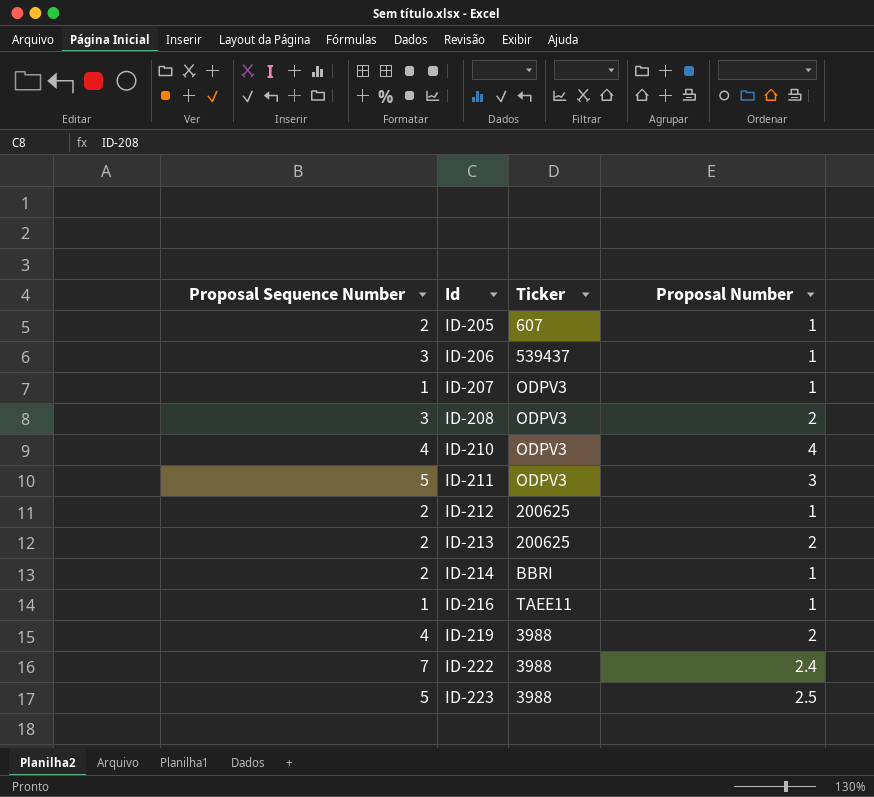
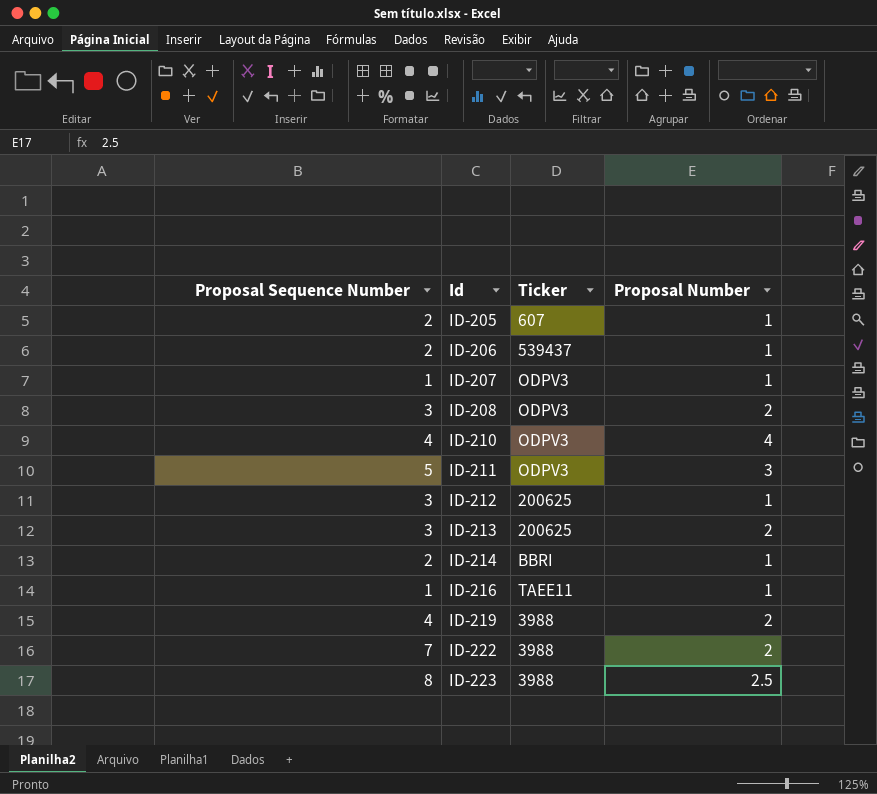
ID-206 | Proposal Sequence Number: 3 -> 2
ID-212 | Proposal Sequence Number: 2 -> 3
ID-213 | Proposal Sequence Number: 2 -> 3
ID-222 | Proposal Number: 2.4 -> 2
ID-223 | Proposal Sequence Number: 5 -> 8

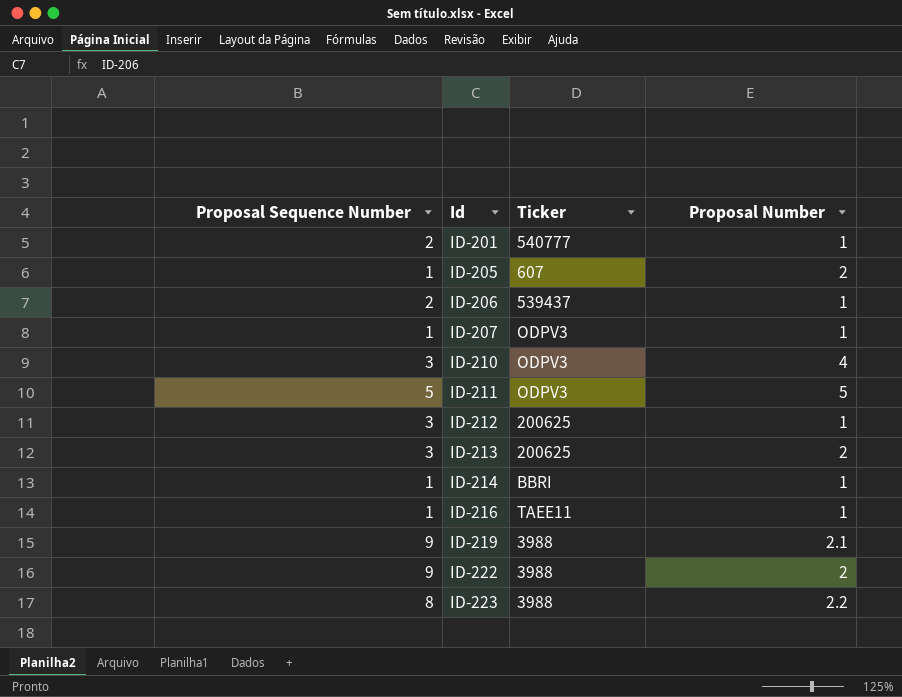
row ID-208: 3 | ODPV3 | 2 -> none
row ID-201: none -> 2 | 540777 | 1
ID-205 | Proposal Sequence Number: 2 -> 1
ID-205 | Proposal Number: 1 -> 2
ID-210 | Proposal Sequence Number: 4 -> 3
ID-211 | Proposal Number: 3 -> 5
ID-214 | Proposal Sequence Number: 2 -> 1
ID-219 | Proposal Sequence Number: 4 -> 9
ID-219 | Proposal Number: 2 -> 2.1
ID-222 | Proposal Sequence Number: 7 -> 9
ID-223 | Proposal Number: 2.5 -> 2.2

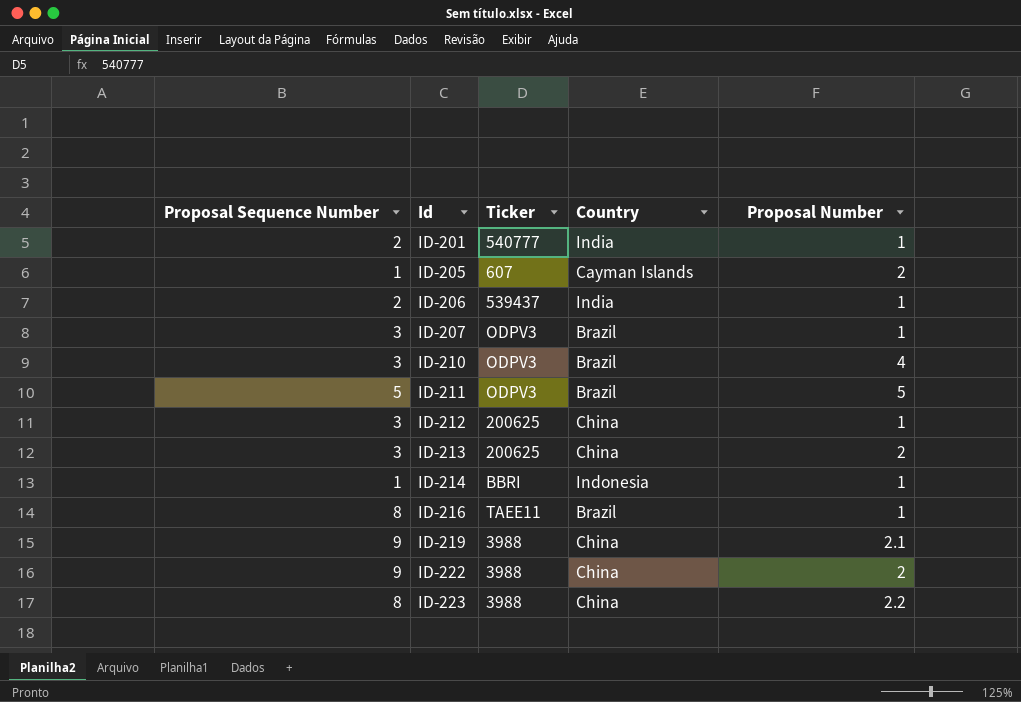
column Country | position: none -> 4
ID-207 | Proposal Sequence Number: 1 -> 3
ID-216 | Proposal Sequence Number: 1 -> 8

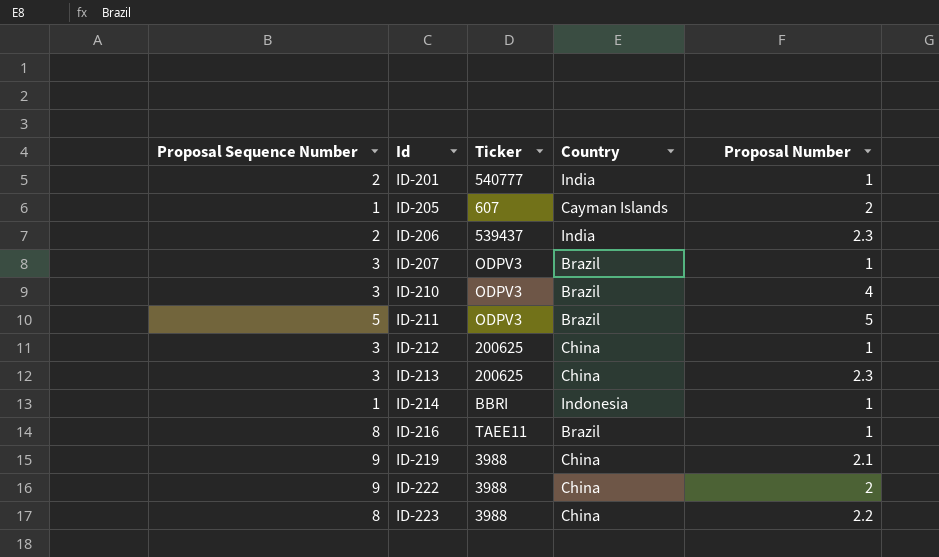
ID-206 | Proposal Number: 1 -> 2.3
ID-213 | Proposal Number: 2 -> 2.3

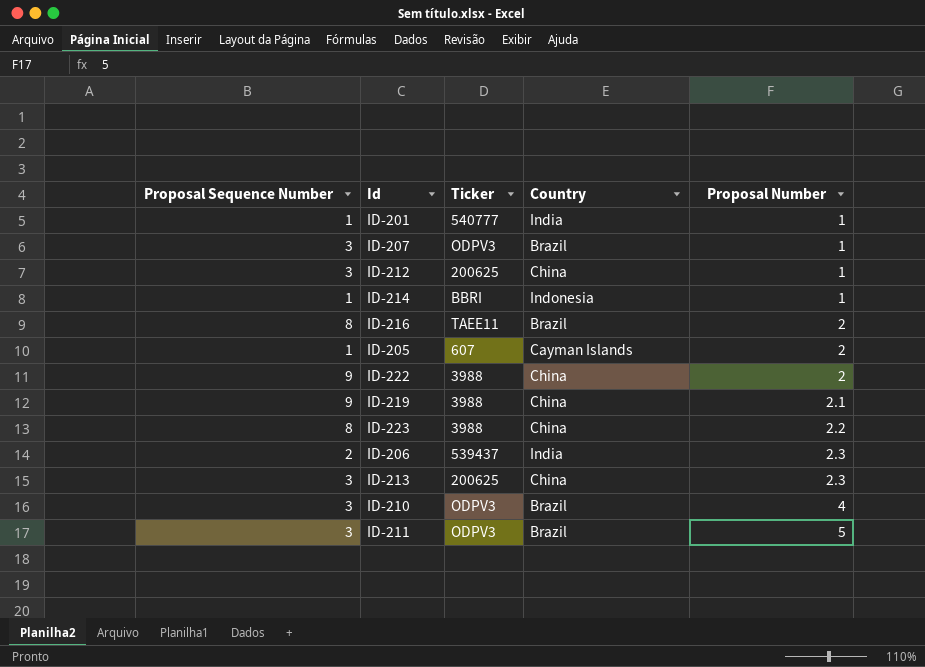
row order: Id ascending -> Proposal Number ascending
ID-201 | Proposal Sequence Number: 2 -> 1
ID-216 | Proposal Number: 1 -> 2
ID-211 | Proposal Sequence Number: 5 -> 3

